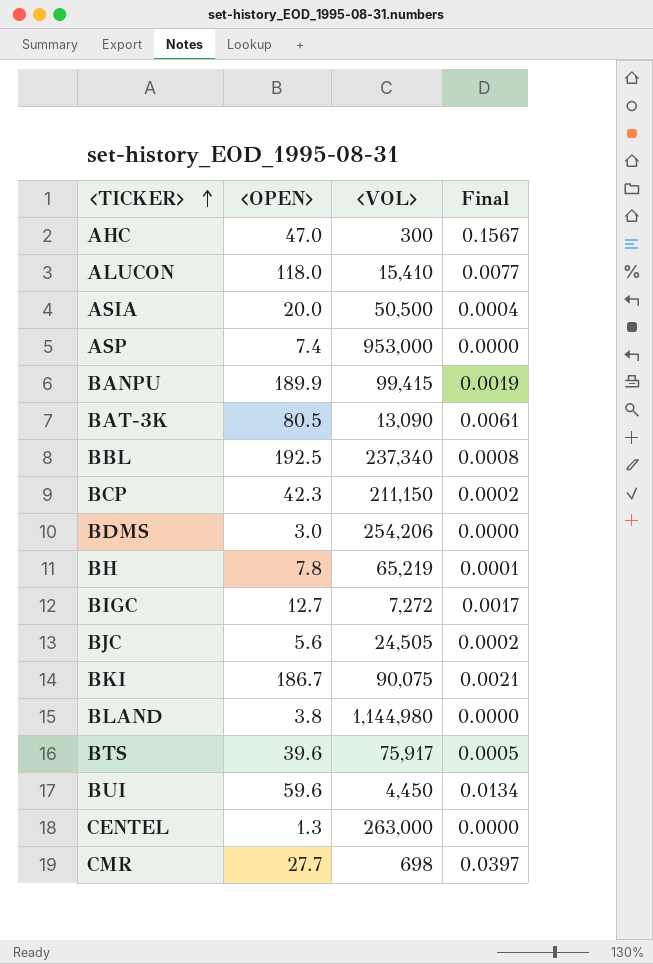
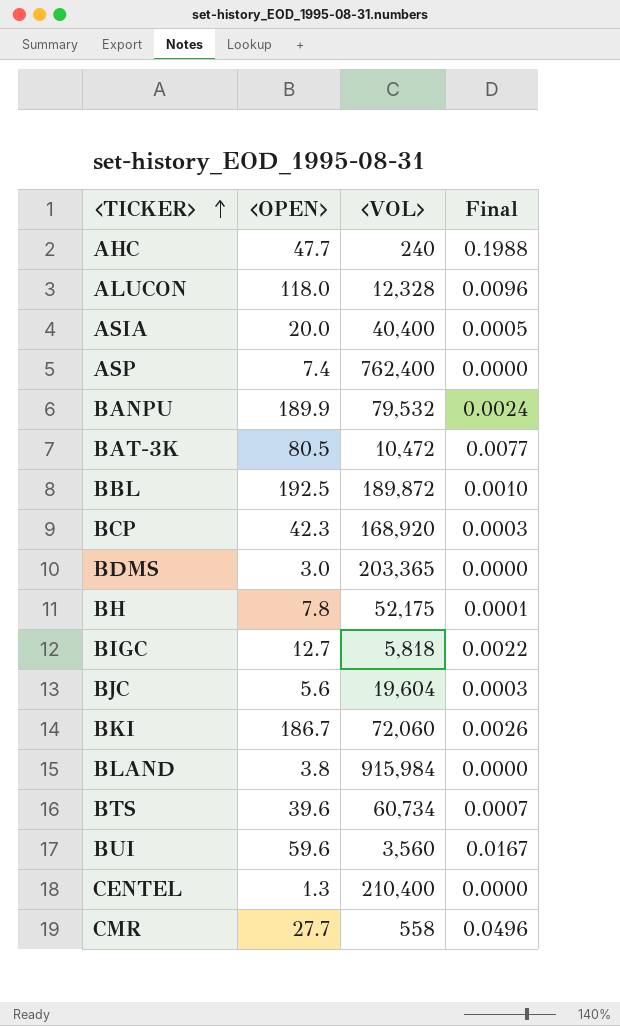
AHC | <OPEN>: 47.0 -> 47.7
AHC | <VOL>: 300 -> 240
AHC | Final: 0.1567 -> 0.1988
ALUCON | <VOL>: 15,410 -> 12,328
ALUCON | Final: 0.0077 -> 0.0096
ASIA | <VOL>: 50,500 -> 40,400
ASIA | Final: 0.0004 -> 0.0005
ASP | <VOL>: 953,000 -> 762,400
BANPU | <VOL>: 99,415 -> 79,532
BANPU | Final: 0.0019 -> 0.0024
BAT-3K | <VOL>: 13,090 -> 10,472
BAT-3K | Final: 0.0061 -> 0.0077
BBL | <VOL>: 237,340 -> 189,872
BBL | Final: 0.0008 -> 0.0010
BCP | <VOL>: 211,150 -> 168,920
BCP | Final: 0.0002 -> 0.0003
BDMS | <VOL>: 254,206 -> 203,365
BH | <VOL>: 65,219 -> 52,175
BIGC | <VOL>: 7,272 -> 5,818
BIGC | Final: 0.0017 -> 0.0022
BJC | <VOL>: 24,505 -> 19,604
BJC | Final: 0.0002 -> 0.0003
BKI | <VOL>: 90,075 -> 72,060
BKI | Final: 0.0021 -> 0.0026
BLAND | <VOL>: 1,144,980 -> 915,984
BTS | <VOL>: 75,917 -> 60,734
BTS | Final: 0.0005 -> 0.0007
BUI | <VOL>: 4,450 -> 3,560
BUI | Final: 0.0134 -> 0.0167
CENTEL | <VOL>: 263,000 -> 210,400
CMR | <VOL>: 698 -> 558
CMR | Final: 0.0397 -> 0.0496

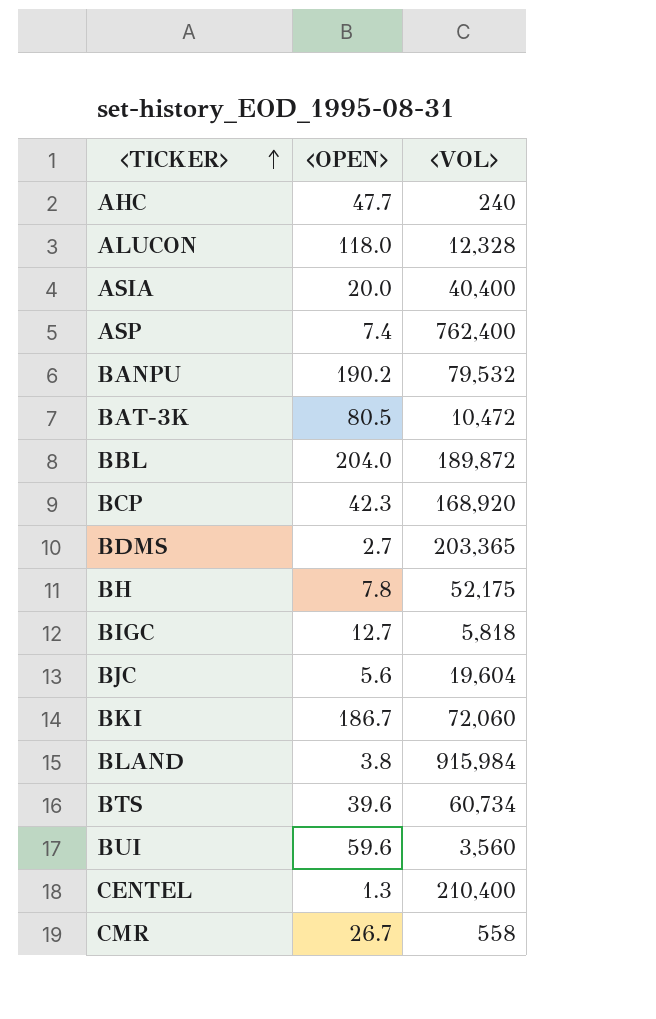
column Final | formula: [<OPEN>] / [<VOL>] -> none
BANPU | <OPEN>: 189.9 -> 190.2
BBL | <OPEN>: 192.5 -> 204.0
BDMS | <OPEN>: 3.0 -> 2.7
CMR | <OPEN>: 27.7 -> 26.7

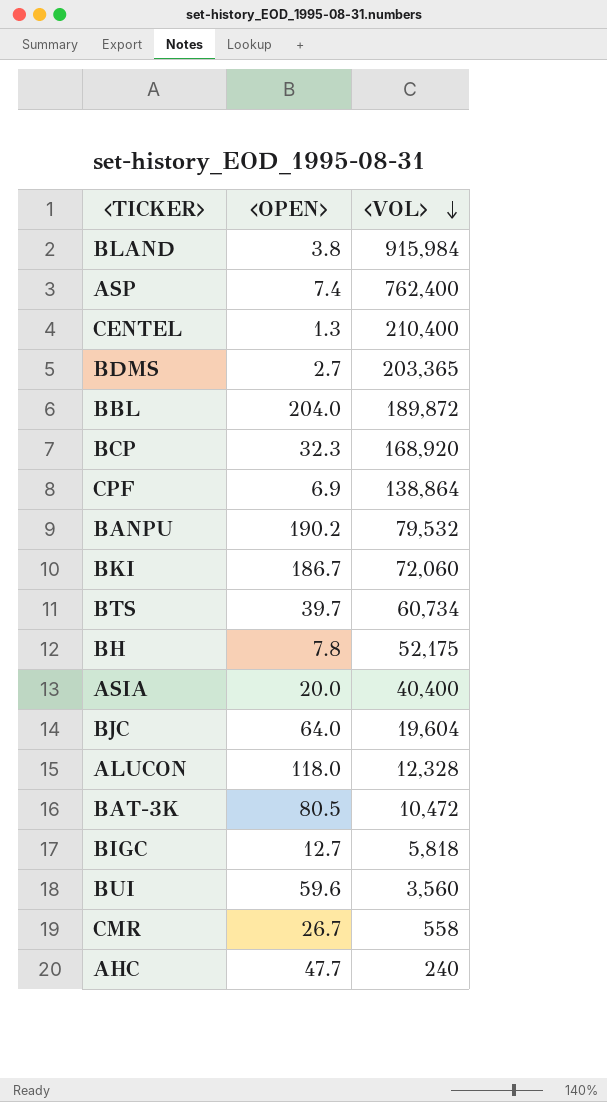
row order: <TICKER> ascending -> <VOL> descending
BCP | <OPEN>: 42.3 -> 32.3
row CPF: none -> 6.9 | 138,864
BTS | <OPEN>: 39.6 -> 39.7
BJC | <OPEN>: 5.6 -> 64.0

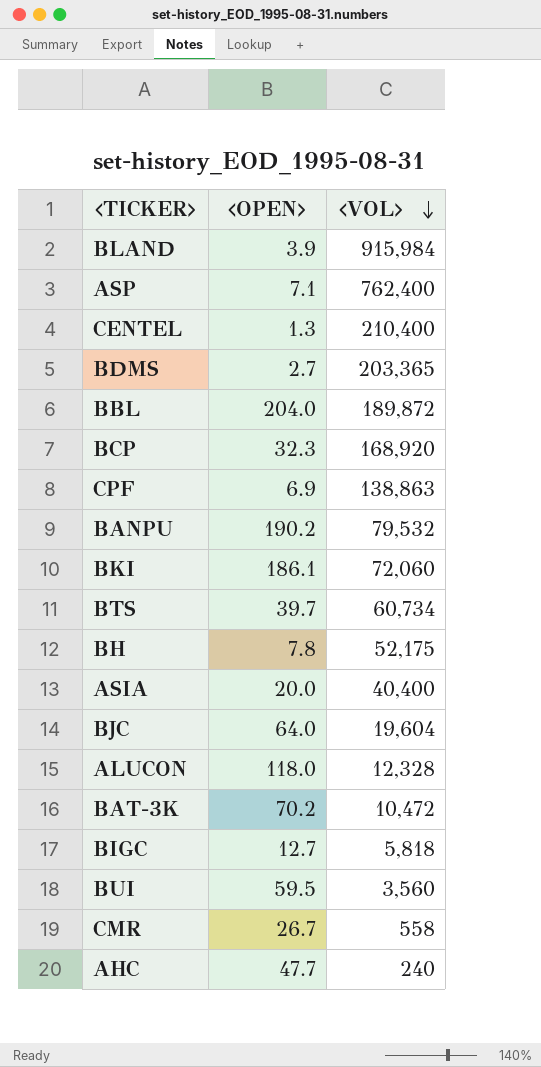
BLAND | <OPEN>: 3.8 -> 3.9
ASP | <OPEN>: 7.4 -> 7.1
CPF | <VOL>: 138,864 -> 138,863
BKI | <OPEN>: 186.7 -> 186.1
BAT-3K | <OPEN>: 80.5 -> 70.2
BUI | <OPEN>: 59.6 -> 59.5

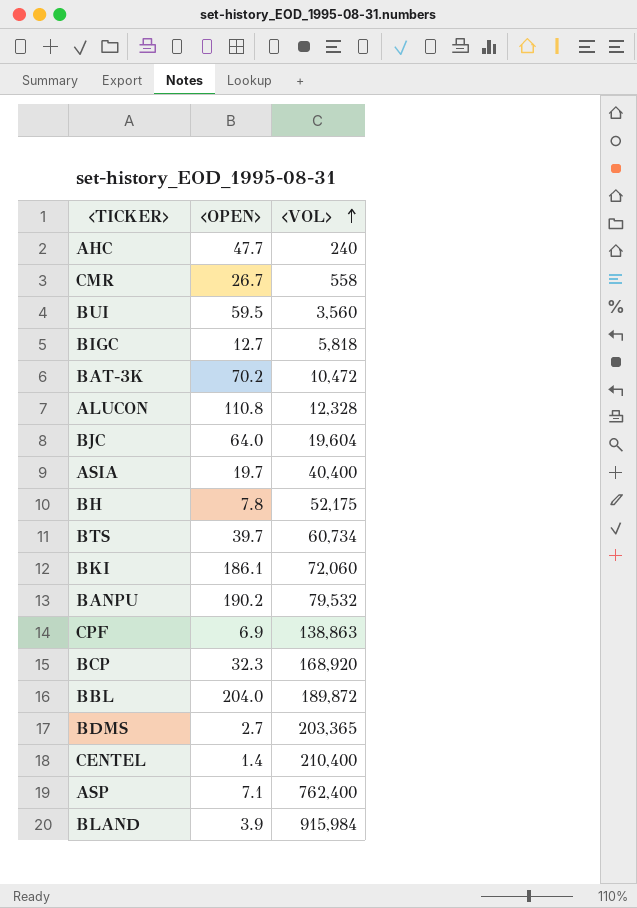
row order: <VOL> descending -> <VOL> ascending
ALUCON | <OPEN>: 118.0 -> 110.8
ASIA | <OPEN>: 20.0 -> 19.7
CENTEL | <OPEN>: 1.3 -> 1.4

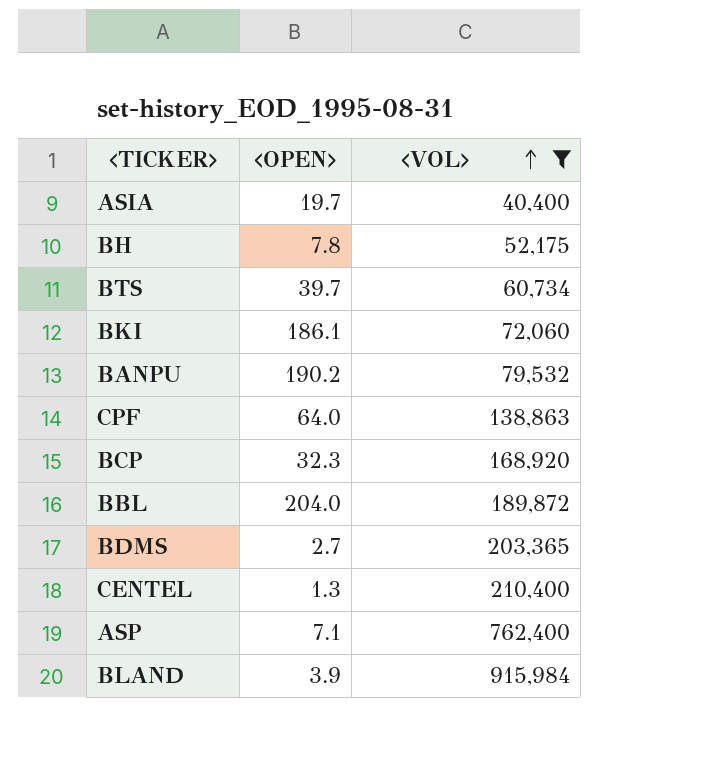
filter: none -> <VOL> >= 40,400
CPF | <OPEN>: 6.9 -> 64.0
CENTEL | <OPEN>: 1.4 -> 1.3

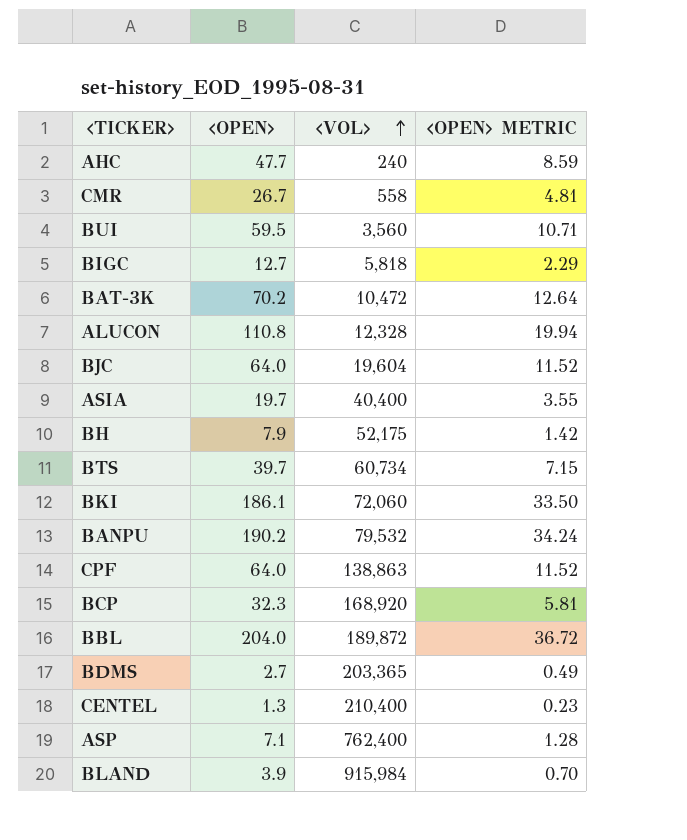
filter: <VOL> >= 40,400 -> none
column <OPEN> METRIC | formula: none -> [<OPEN>] * 0.18
BH | <OPEN>: 7.8 -> 7.9

